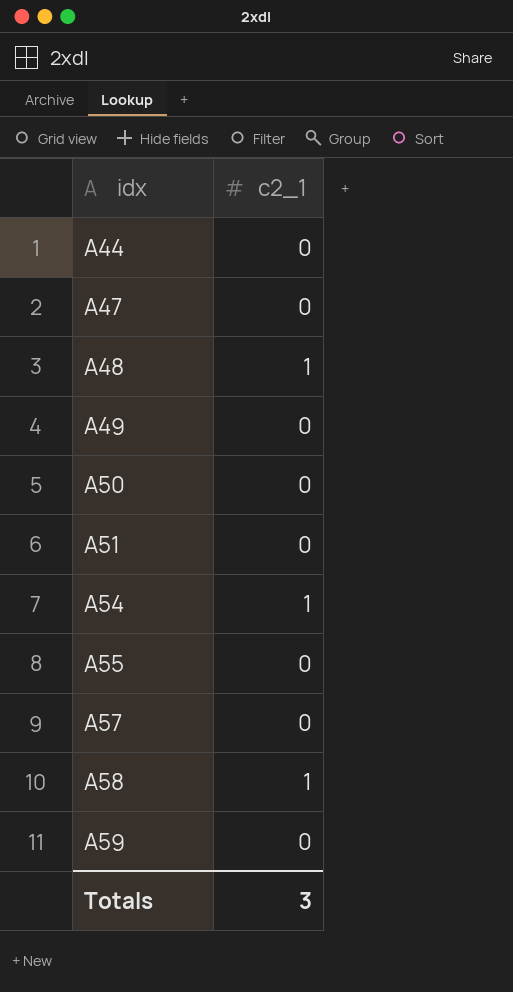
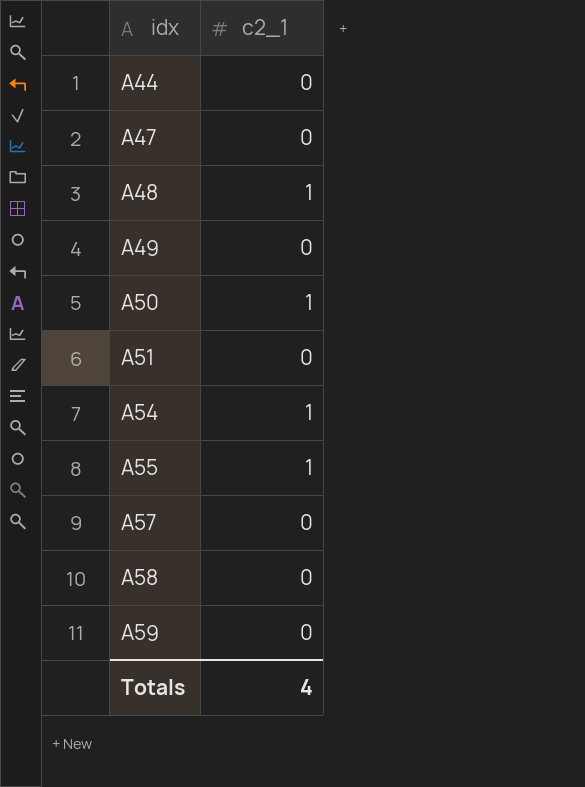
A50 | c2_1: 0 -> 1
A55 | c2_1: 0 -> 1
A58 | c2_1: 1 -> 0
Totals | c2_1: 3 -> 4

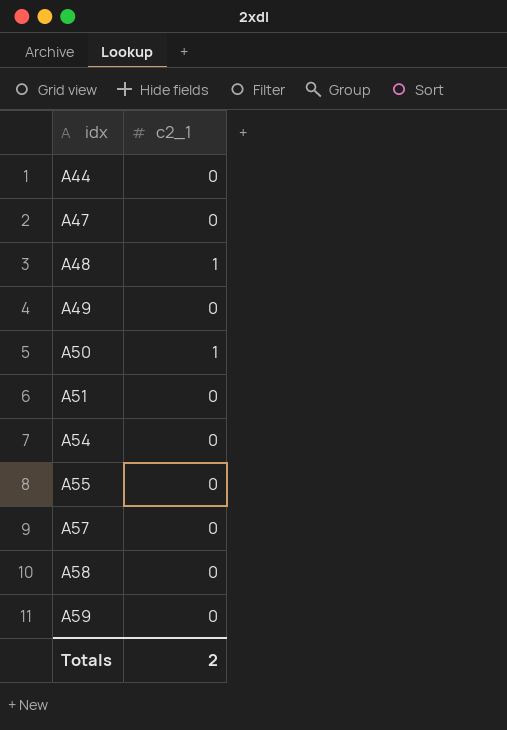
A54 | c2_1: 1 -> 0
A55 | c2_1: 1 -> 0
Totals | c2_1: 4 -> 2

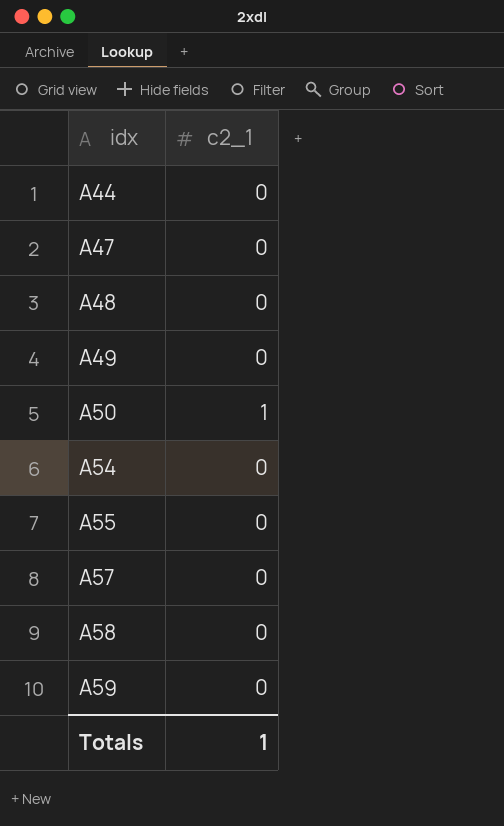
row A51: 0 -> none
A48 | c2_1: 1 -> 0
Totals | c2_1: 2 -> 1

